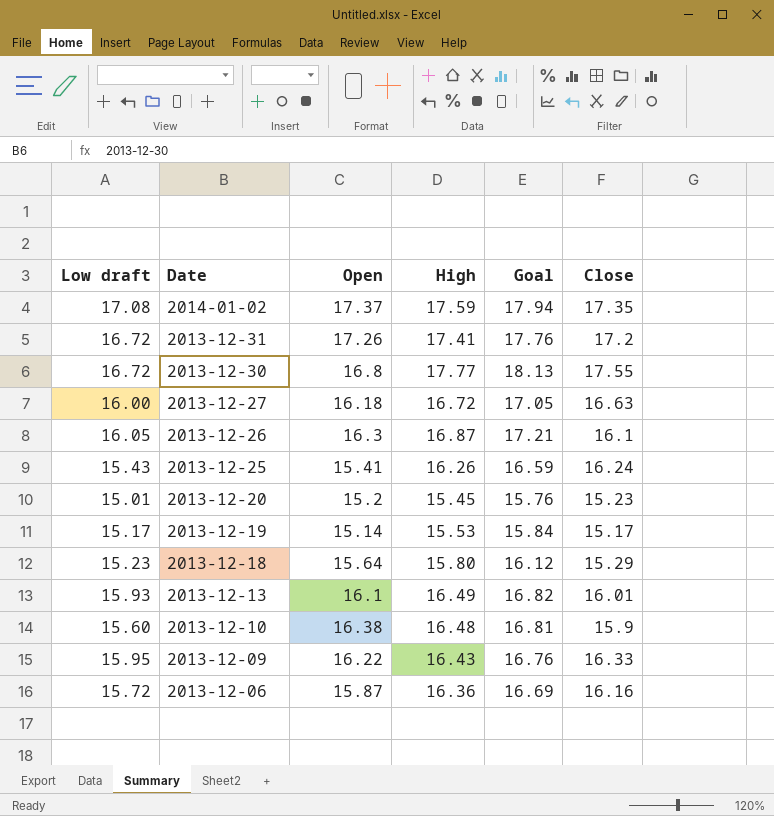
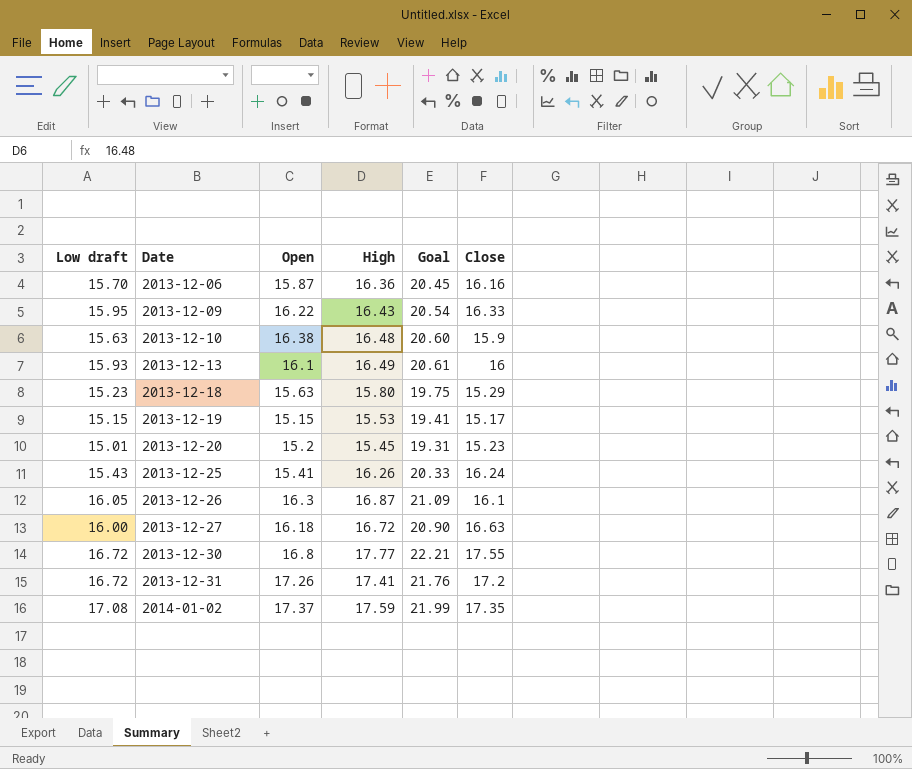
row order: Date descending -> Date ascending
column Goal | formula: [High] * 1.02 -> [High] * 1.25
2013-12-06 | Low draft: 15.72 -> 15.70
2013-12-10 | Low draft: 15.60 -> 15.63
2013-12-13 | Close: 16.01 -> 16
2013-12-18 | Open: 15.64 -> 15.63
2013-12-19 | Low draft: 15.17 -> 15.15
2013-12-19 | Open: 15.14 -> 15.15

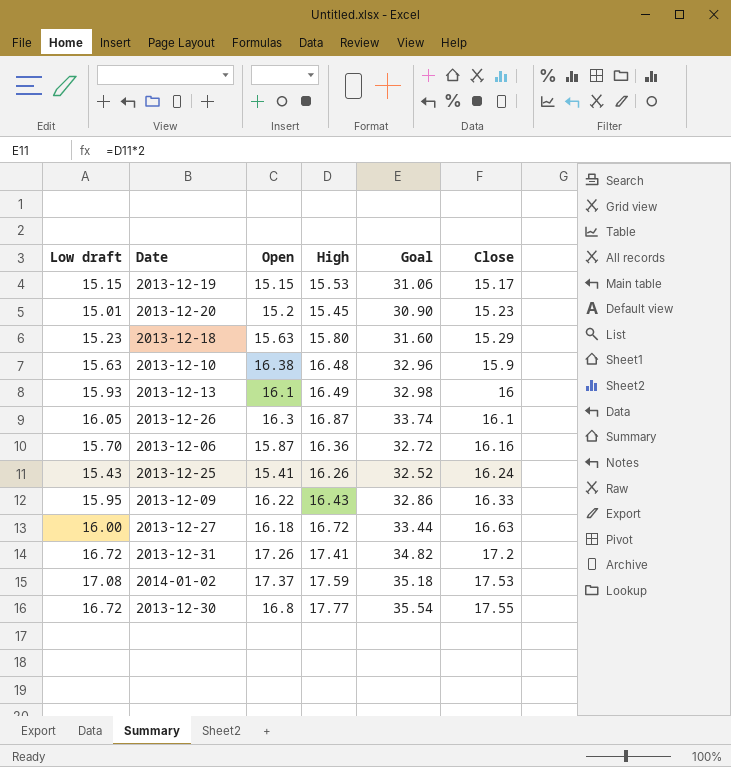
row order: Date ascending -> Close ascending
column Goal | formula: [High] * 1.25 -> [High] * 2
2014-01-02 | Close: 17.35 -> 17.53

